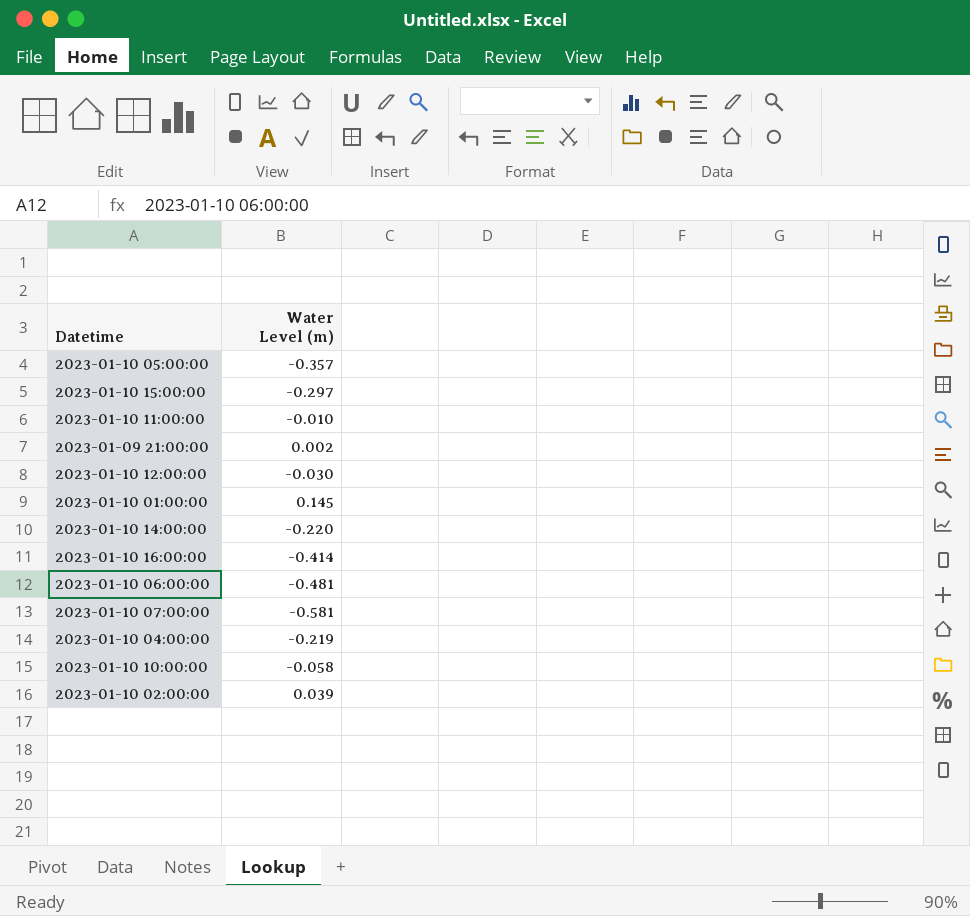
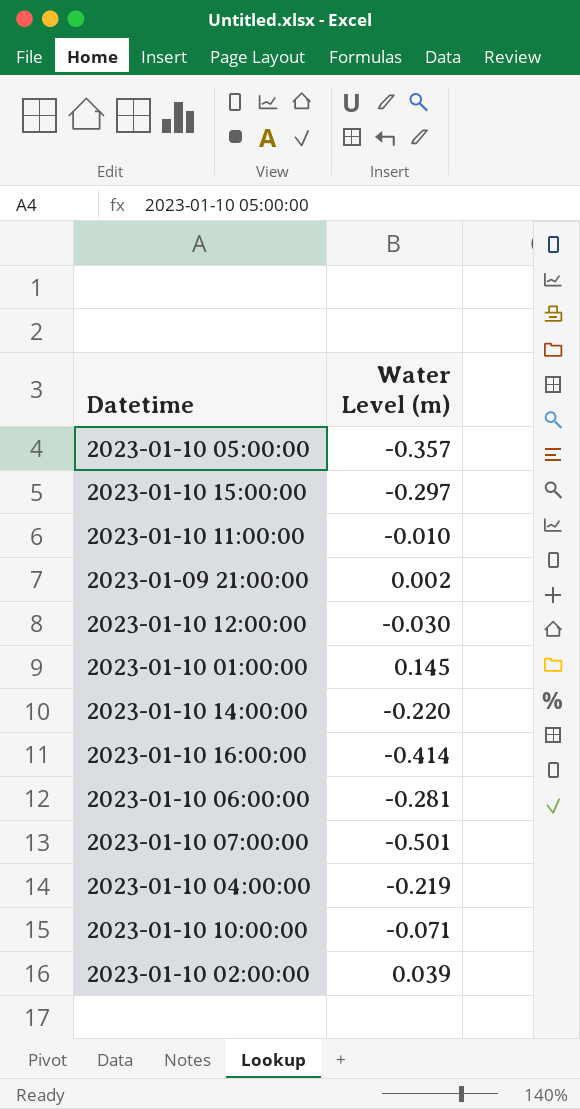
2023-01-10 06:00:00 | Water Level (m): -0.481 -> -0.281
2023-01-10 07:00:00 | Water Level (m): -0.581 -> -0.501
2023-01-10 10:00:00 | Water Level (m): -0.058 -> -0.071

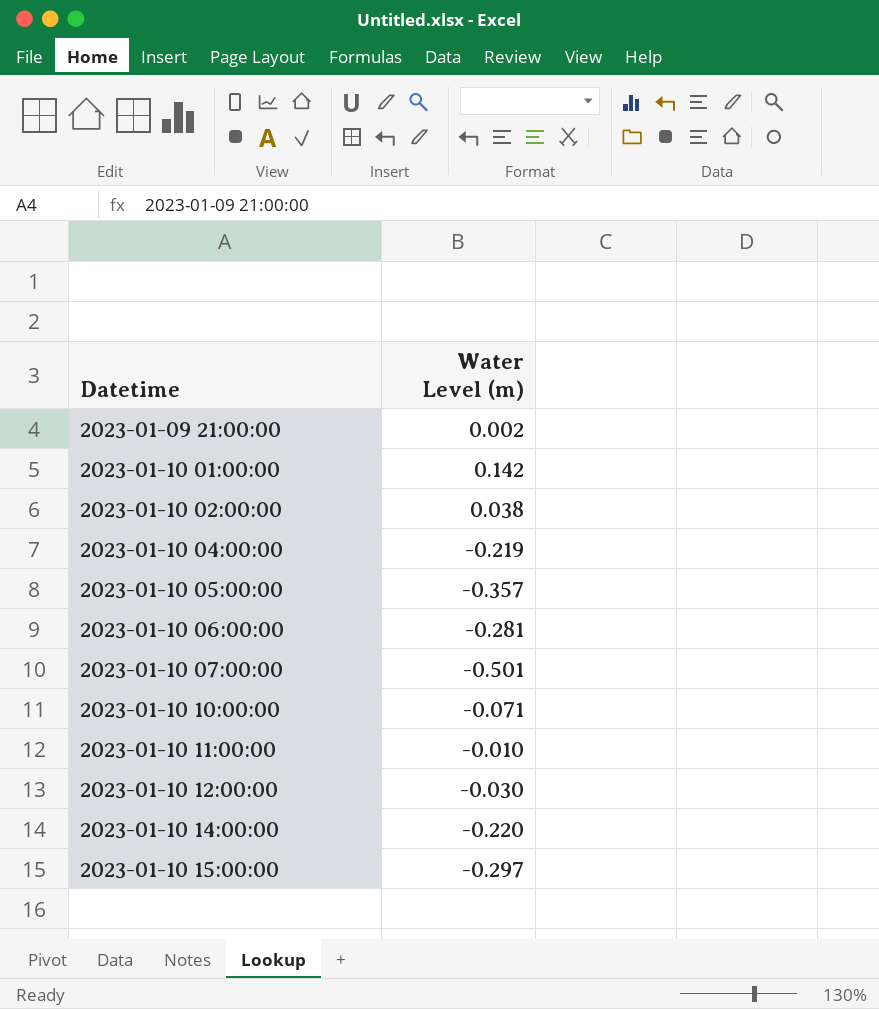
row order: none -> Datetime ascending
row 2023-01-10 16:00:00: -0.414 -> none
2023-01-10 01:00:00 | Water Level (m): 0.145 -> 0.142
2023-01-10 02:00:00 | Water Level (m): 0.039 -> 0.038

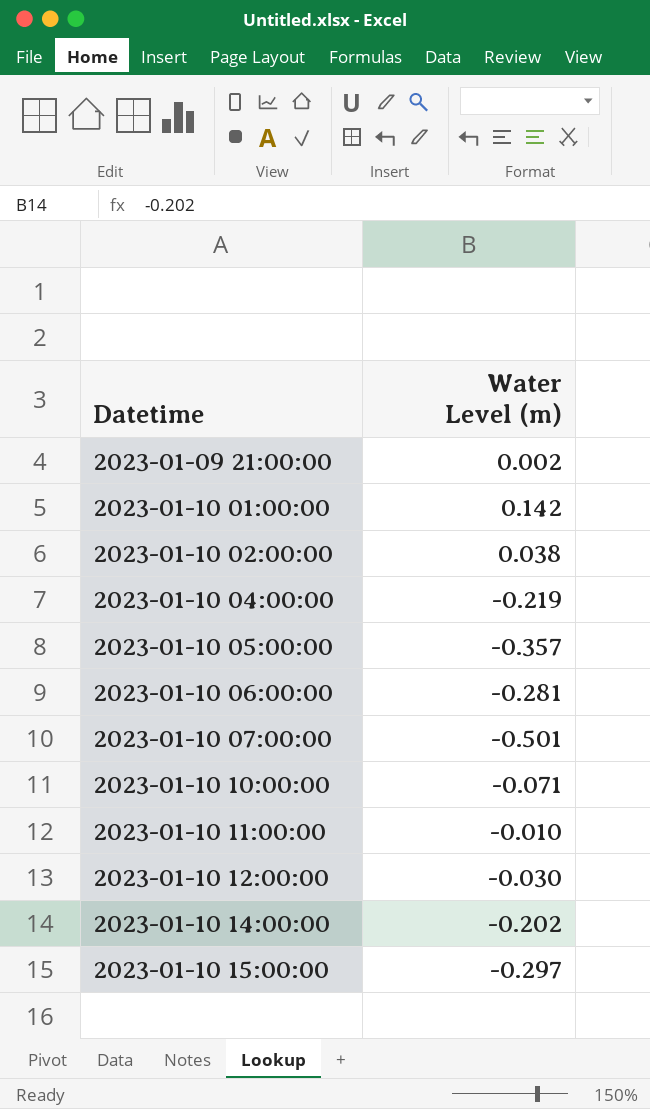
2023-01-10 14:00:00 | Water Level (m): -0.220 -> -0.202

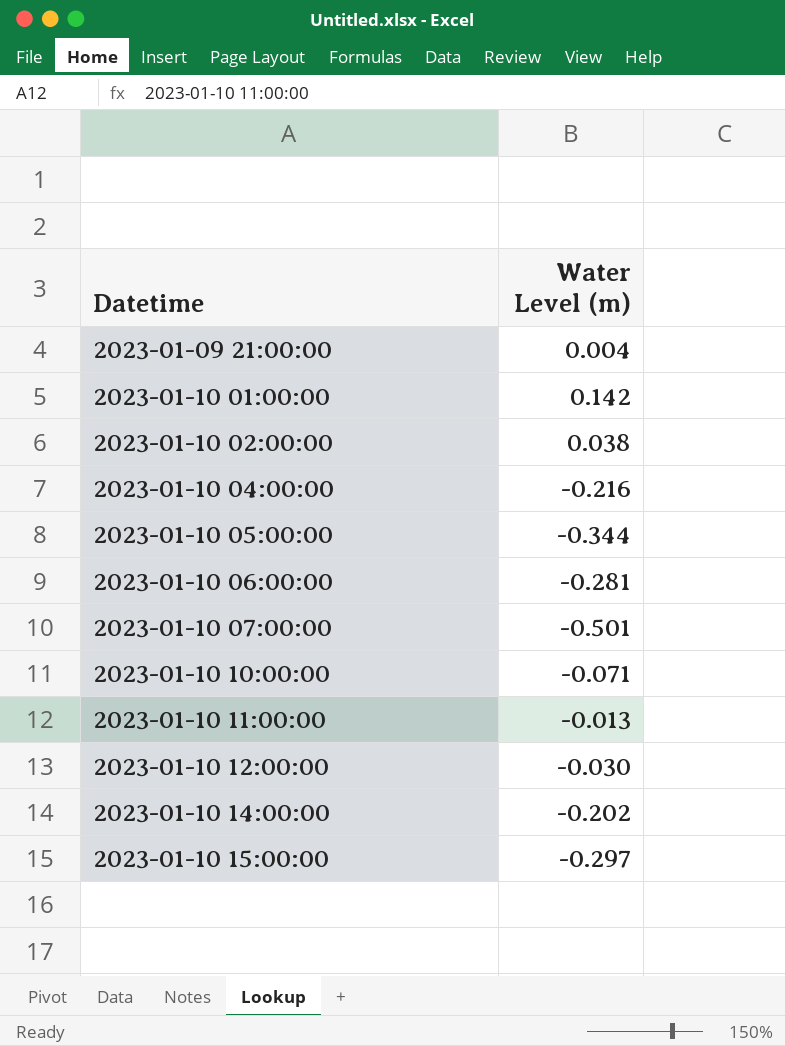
2023-01-09 21:00:00 | Water Level (m): 0.002 -> 0.004
2023-01-10 04:00:00 | Water Level (m): -0.219 -> -0.216
2023-01-10 05:00:00 | Water Level (m): -0.357 -> -0.344
2023-01-10 11:00:00 | Water Level (m): -0.010 -> -0.013

